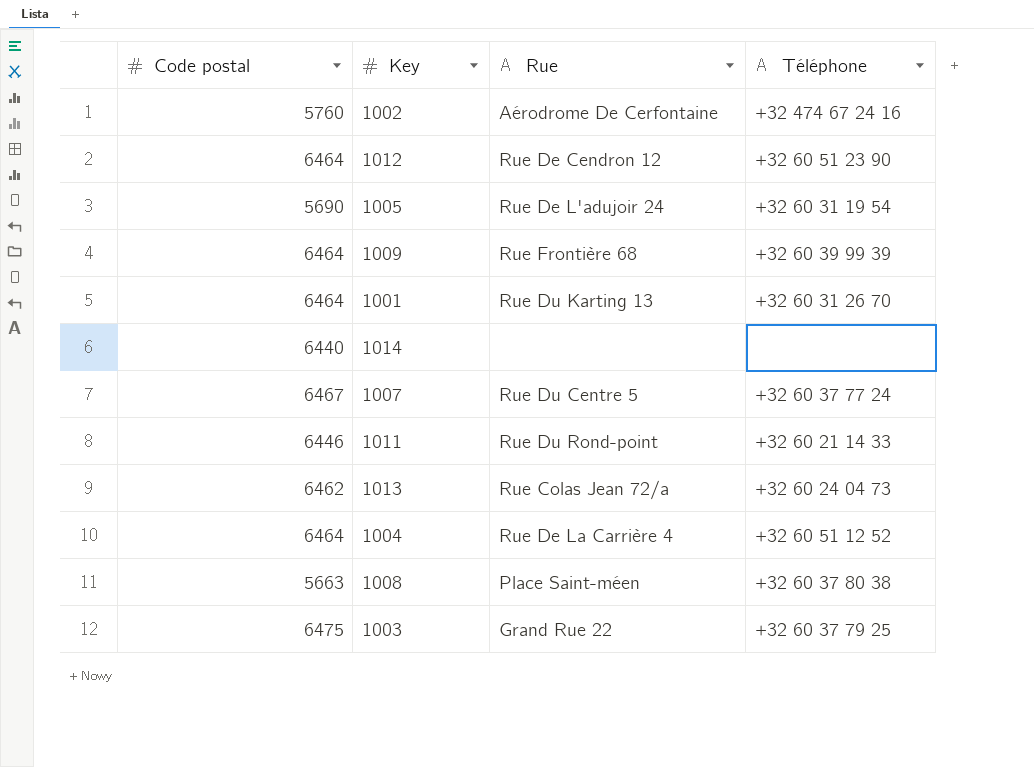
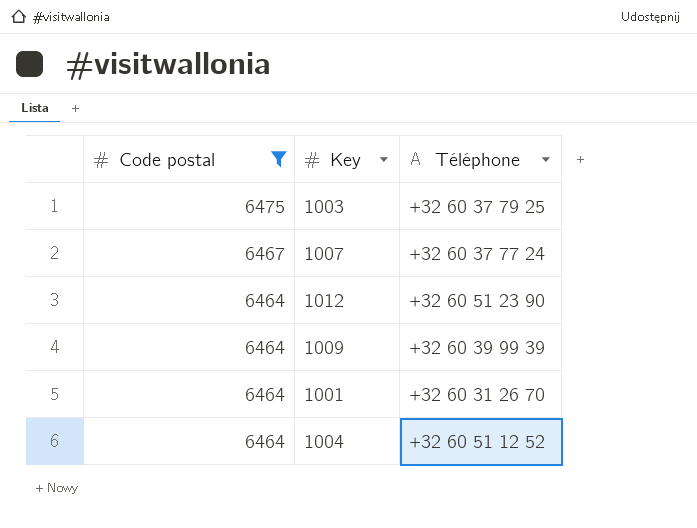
filter: none -> Code postal >= 6464
row order: none -> Code postal descending
column Rue | position: 3 -> none

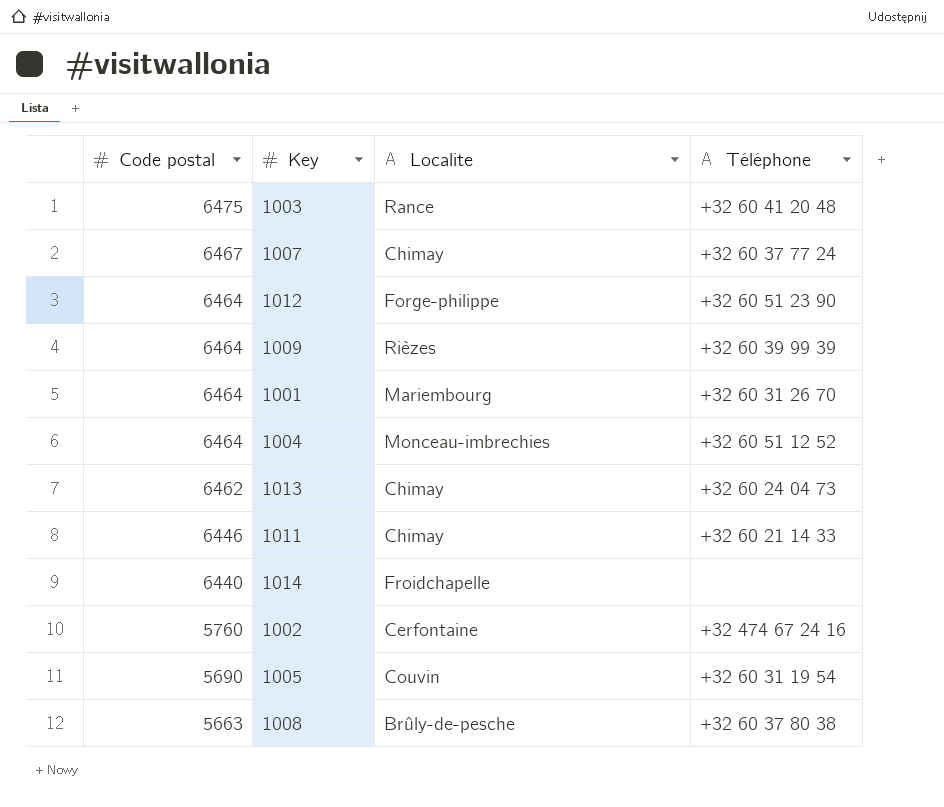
filter: Code postal >= 6464 -> none
column Localite | position: none -> 3
1003 | Téléphone: +32 60 37 79 25 -> +32 60 41 20 48

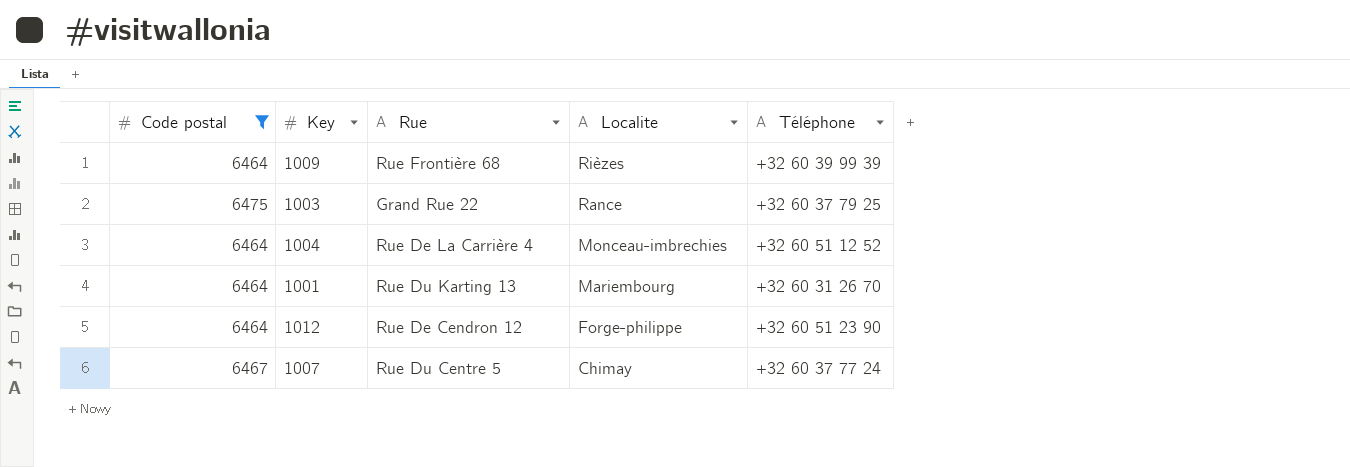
filter: none -> Code postal >= 6464
row order: Code postal descending -> Localite descending
column Rue | position: none -> 3
1003 | Téléphone: +32 60 41 20 48 -> +32 60 37 79 25

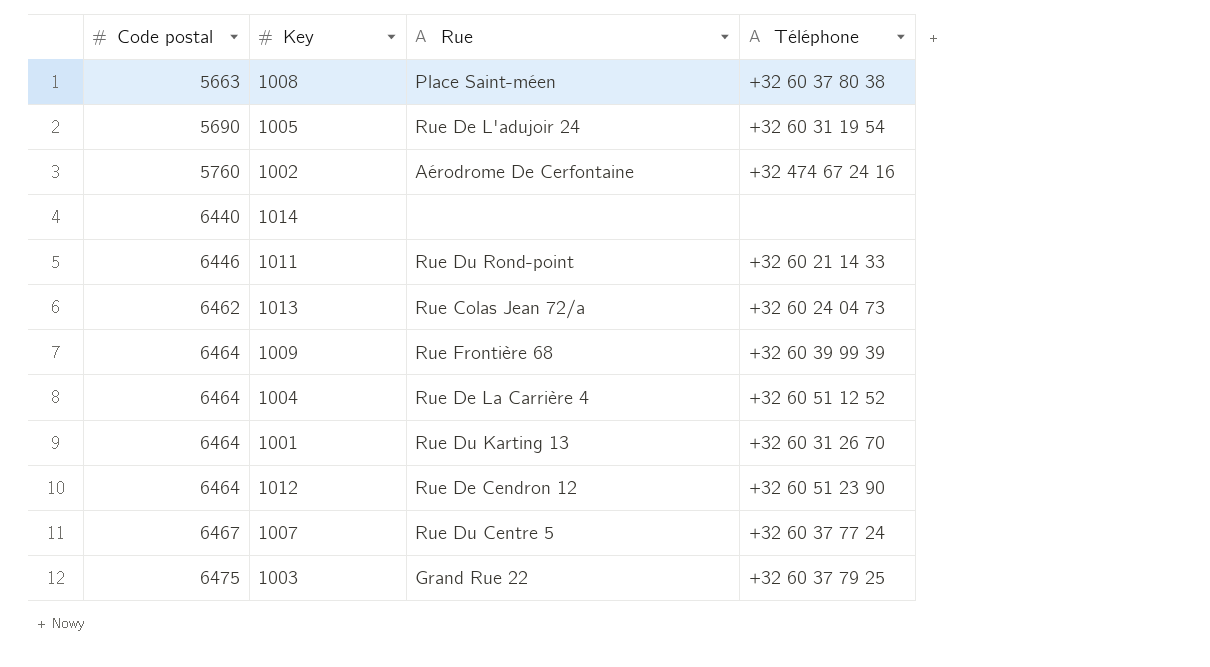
filter: Code postal >= 6464 -> none
row order: Localite descending -> Code postal ascending
column Localite | position: 4 -> none

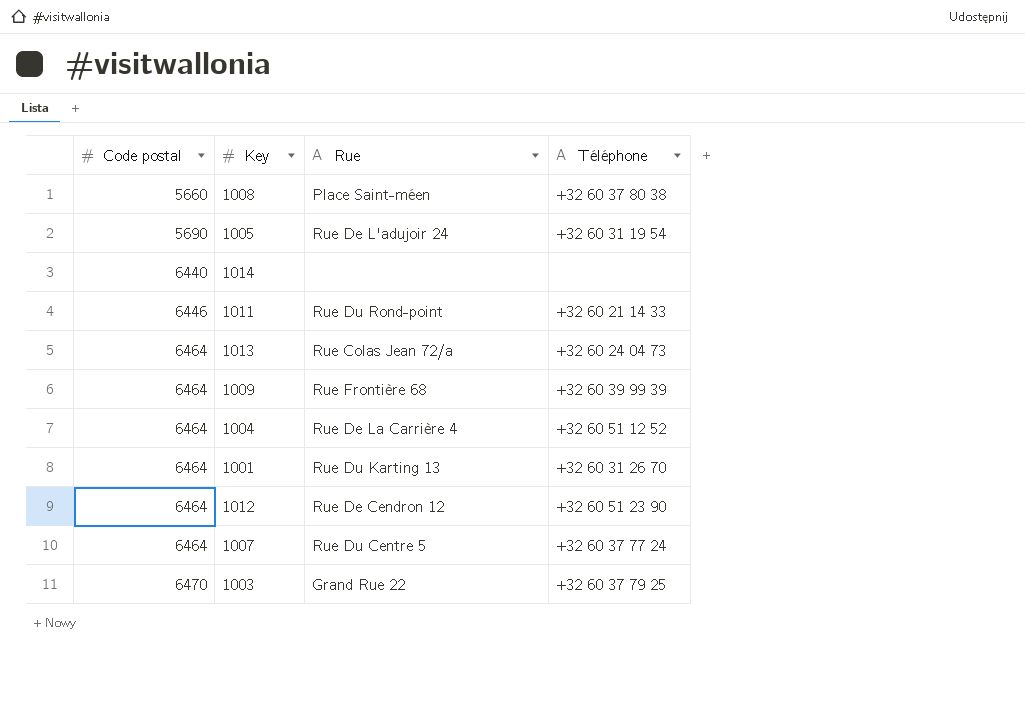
row 1002: 5760 | Aérodrome De Cerfontaine | +32 474 67 24 16 -> none
1008 | Code postal: 5663 -> 5660
1013 | Code postal: 6462 -> 6464
1007 | Code postal: 6467 -> 6464
1003 | Code postal: 6475 -> 6470

